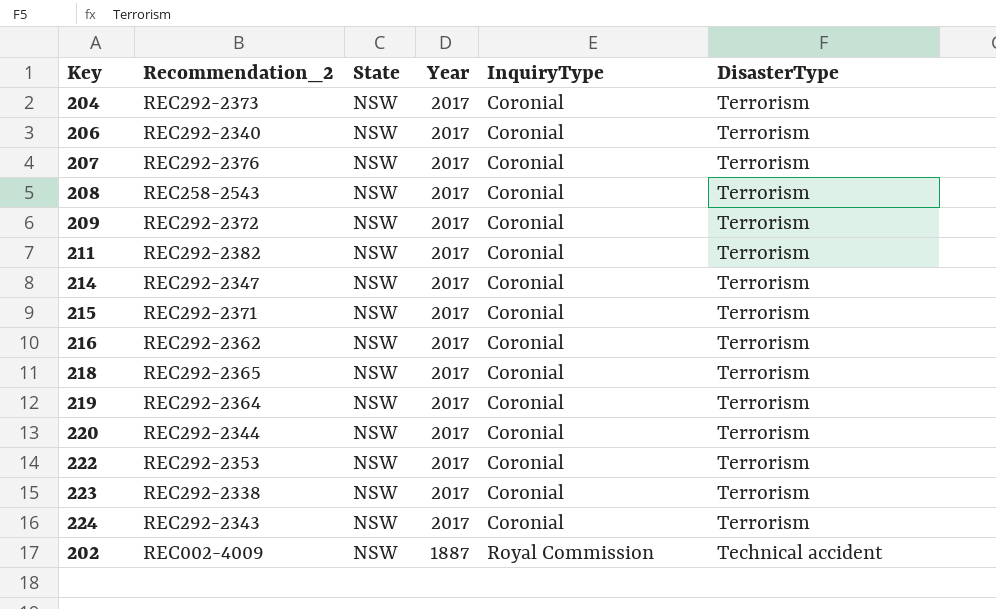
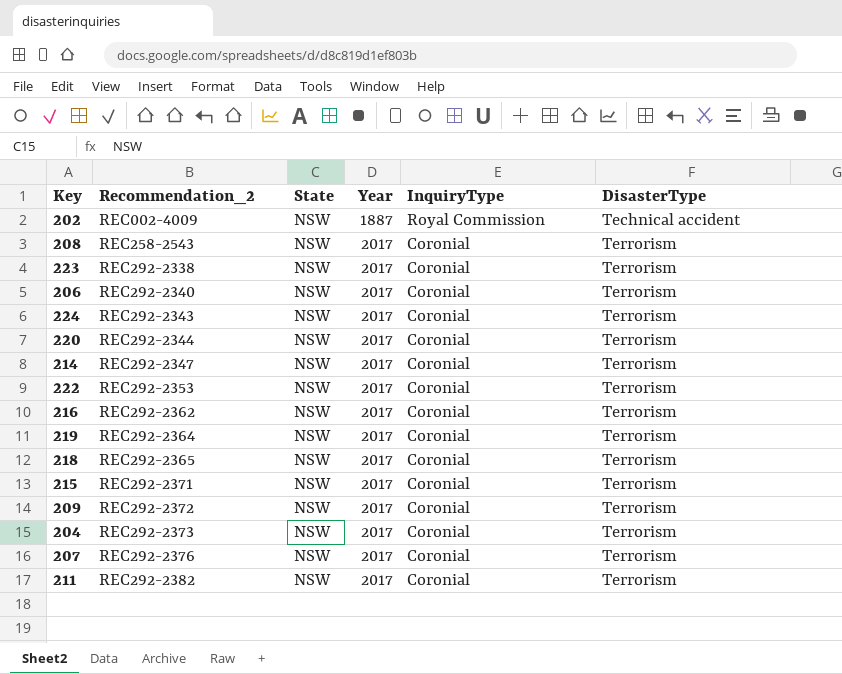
row order: Year descending -> Recommendation_2 ascending

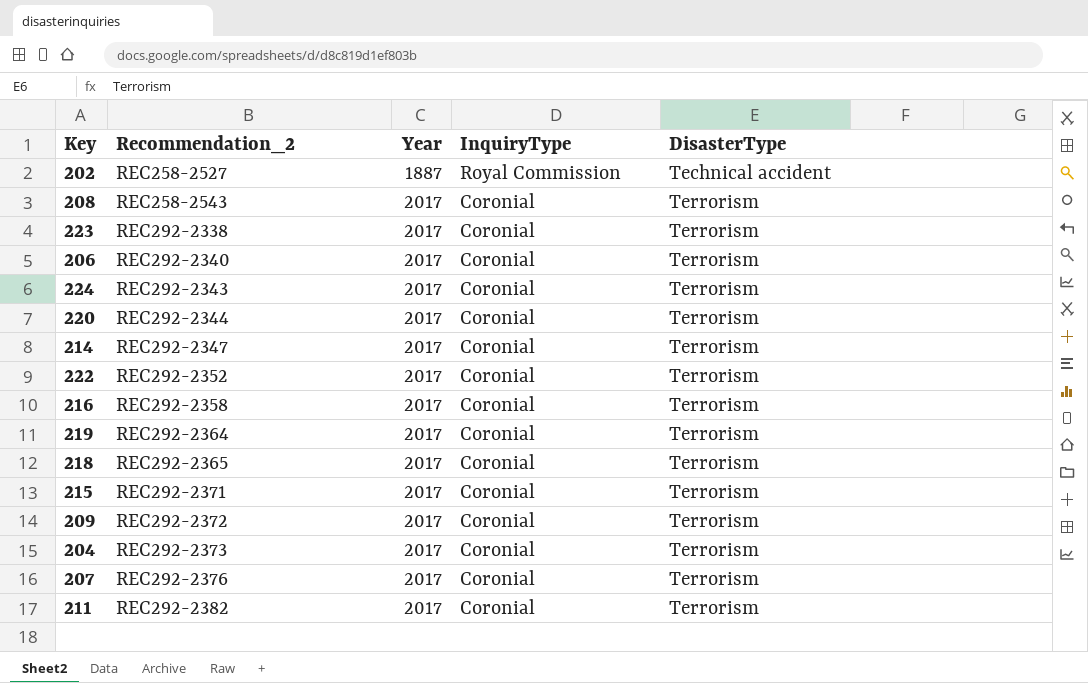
column State | position: 3 -> none
202 | Recommendation_2: REC002-4009 -> REC258-2527
222 | Recommendation_2: REC292-2353 -> REC292-2352
216 | Recommendation_2: REC292-2362 -> REC292-2358

